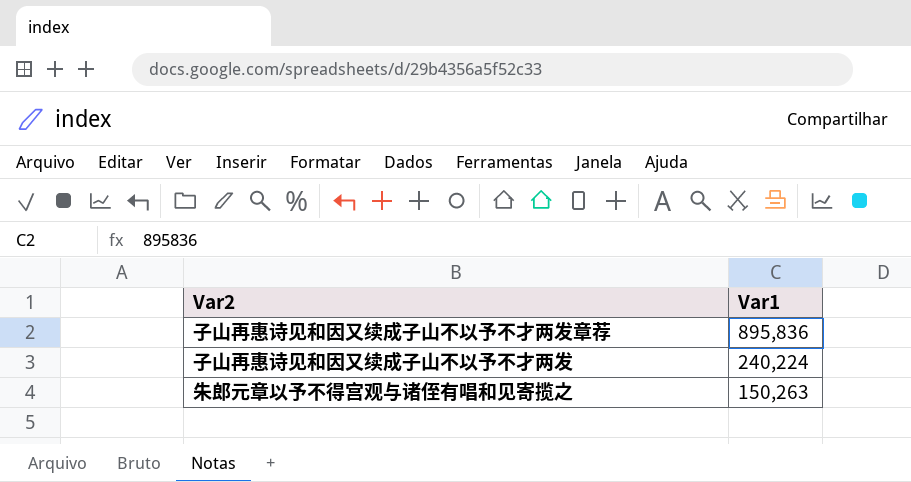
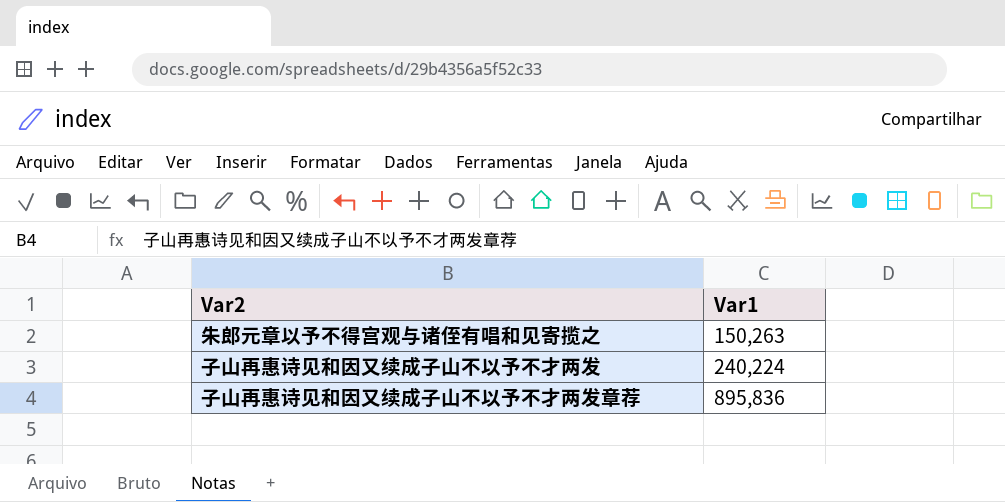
row order: Var1 descending -> Var1 ascending

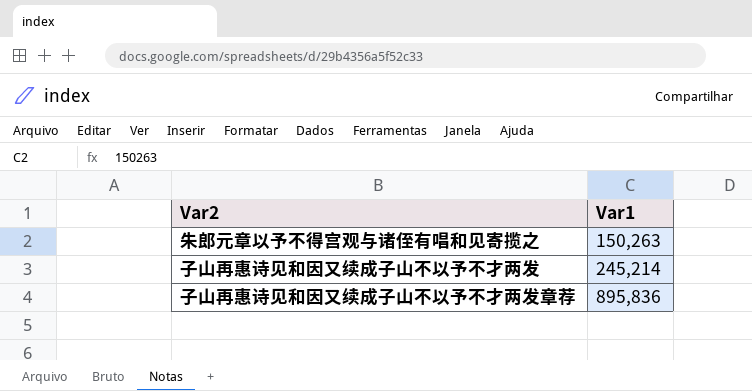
子山再惠诗见和因又续成子山不以予不才两发 | Var1: 240,224 -> 245,214

